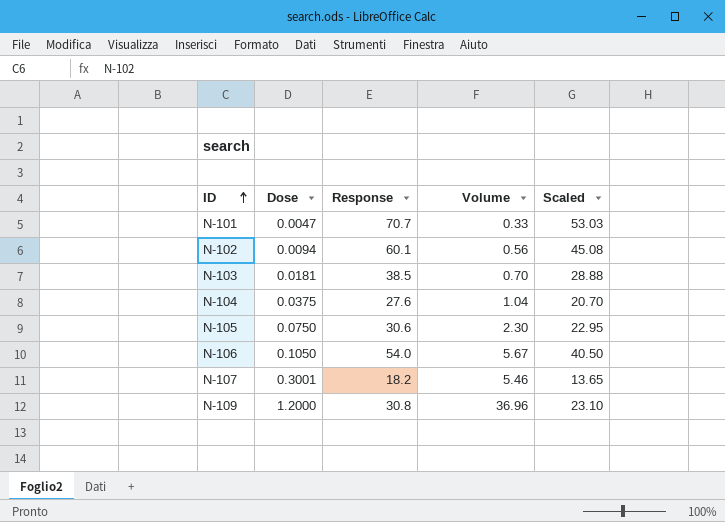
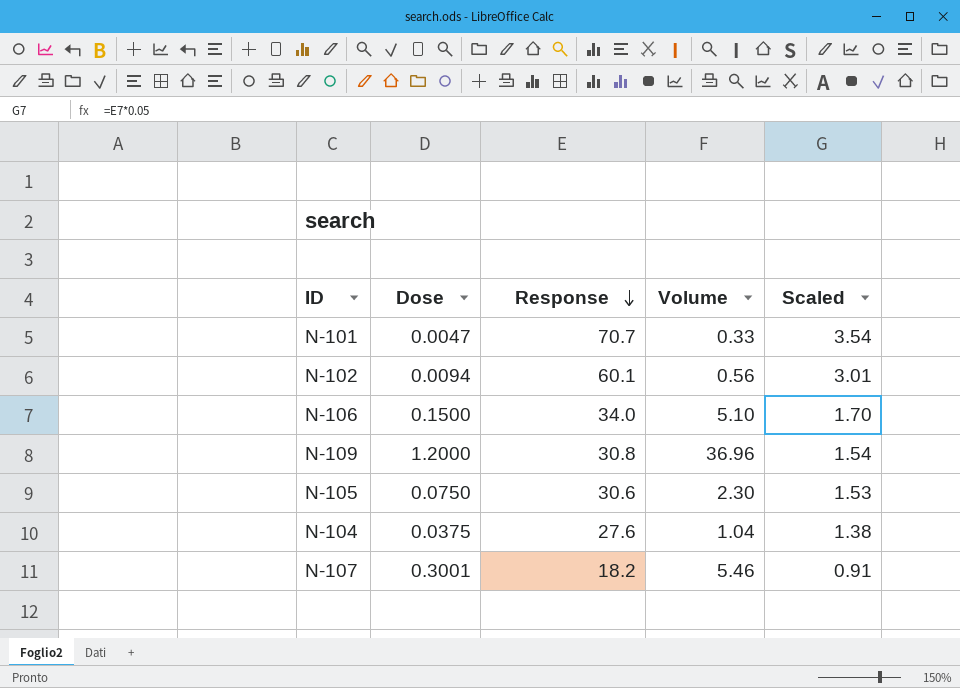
row order: ID ascending -> Response descending
column Scaled | formula: [Response] * 0.75 -> [Response] * 0.05
row N-103: 0.0181 | 38.5 | 0.70 | 28.88 -> none
N-106 | Dose: 0.1050 -> 0.1500
N-106 | Response: 54.0 -> 34.0
N-106 | Volume: 5.67 -> 5.10

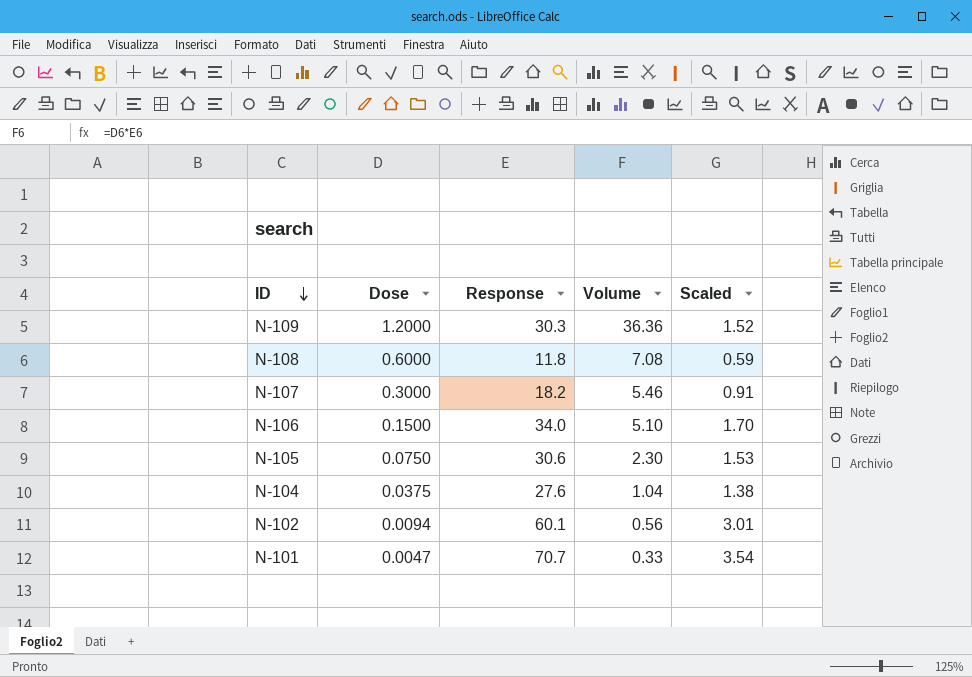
row order: Response descending -> ID descending
N-109 | Response: 30.8 -> 30.3
N-109 | Volume: 36.96 -> 36.36
N-109 | Scaled: 1.54 -> 1.52
row N-108: none -> 0.6000 | 11.8 | 7.08 | 0.59
N-107 | Dose: 0.3001 -> 0.3000

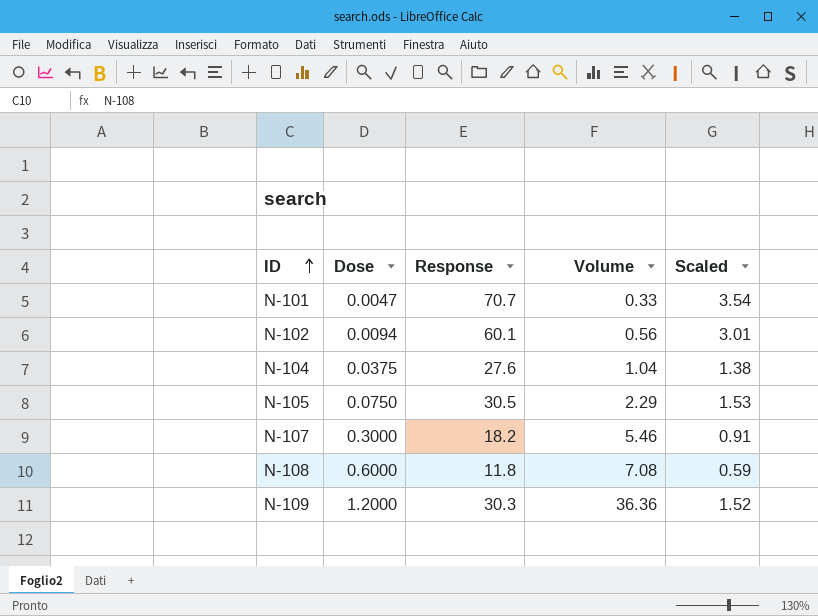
row order: ID descending -> ID ascending
row N-106: 0.1500 | 34.0 | 5.10 | 1.70 -> none
N-105 | Response: 30.6 -> 30.5
N-105 | Volume: 2.30 -> 2.29

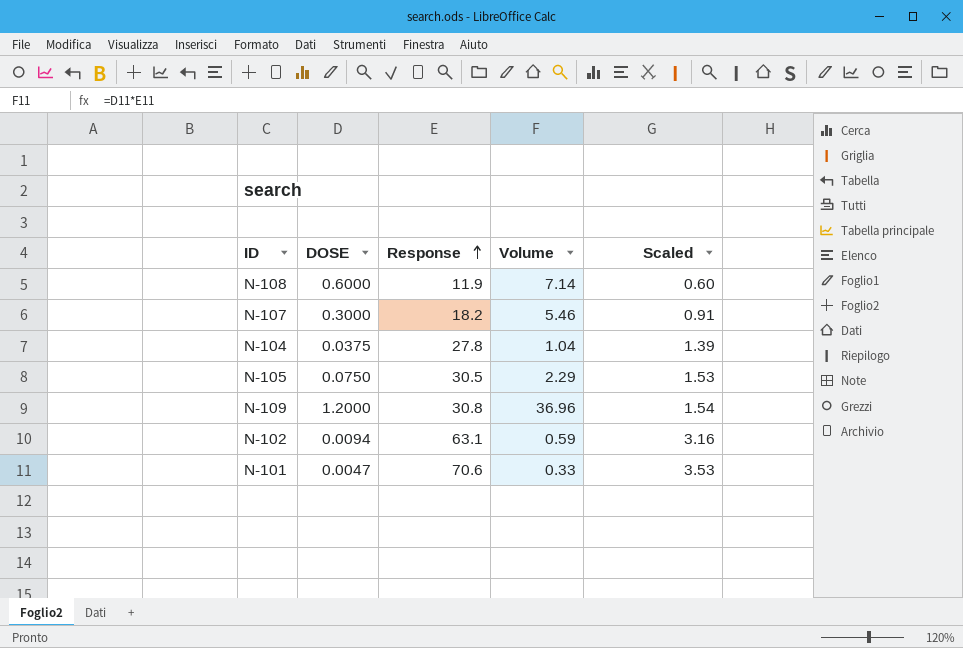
row order: ID ascending -> Response ascending
column name: Dose -> DOSE
N-108 | Response: 11.8 -> 11.9
N-108 | Volume: 7.08 -> 7.14
N-108 | Scaled: 0.59 -> 0.60
N-104 | Response: 27.6 -> 27.8
N-104 | Scaled: 1.38 -> 1.39
N-109 | Response: 30.3 -> 30.8
N-109 | Volume: 36.36 -> 36.96
N-109 | Scaled: 1.52 -> 1.54
N-102 | Response: 60.1 -> 63.1
N-102 | Volume: 0.56 -> 0.59
N-102 | Scaled: 3.01 -> 3.16
N-101 | Response: 70.7 -> 70.6
N-101 | Scaled: 3.54 -> 3.53

